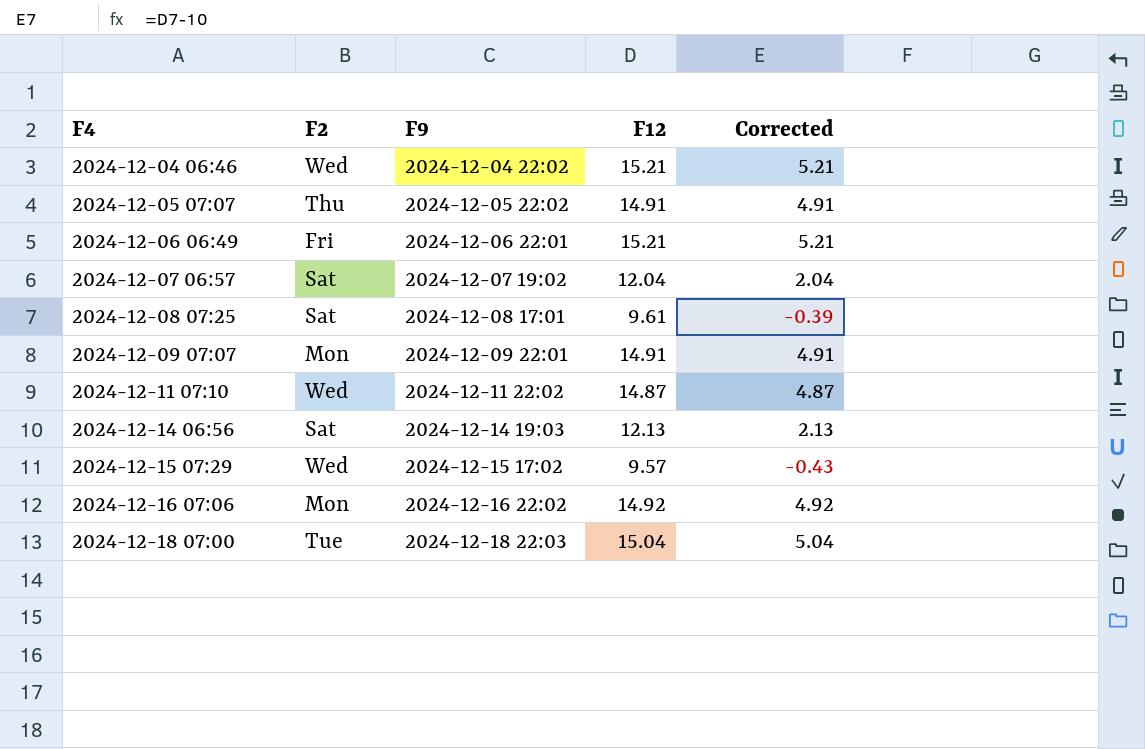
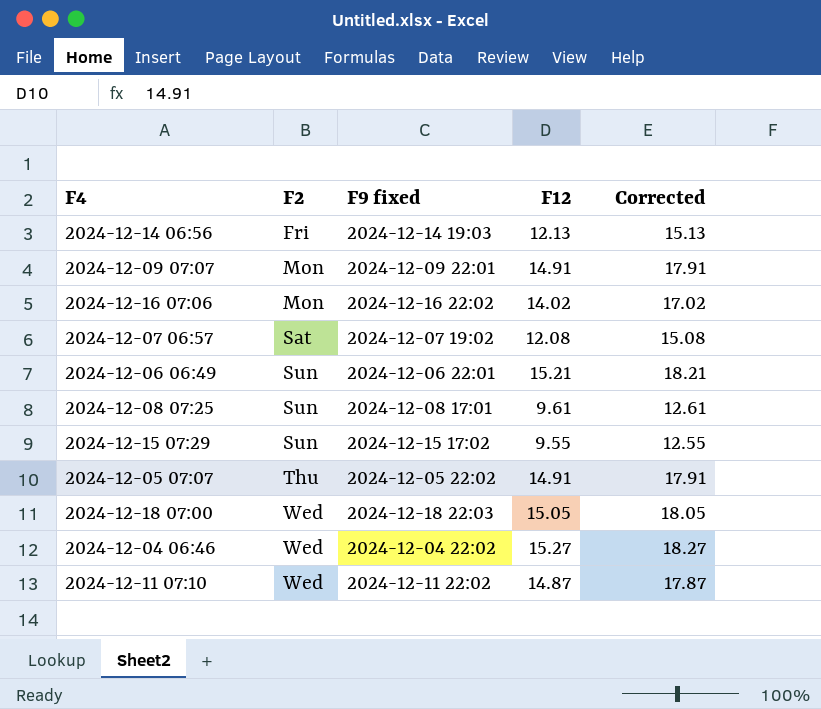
row order: F4 ascending -> F2 ascending
column name: F9 -> F9 fixed
column Corrected | formula: [F12] - 10 -> [F12] + 3
2024-12-14 06:56 | F2: Sat -> Fri
2024-12-16 07:06 | F12: 14.92 -> 14.02
2024-12-07 06:57 | F12: 12.04 -> 12.08
2024-12-06 06:49 | F2: Fri -> Sun
2024-12-08 07:25 | F2: Sat -> Sun
2024-12-15 07:29 | F2: Wed -> Sun
2024-12-15 07:29 | F12: 9.57 -> 9.55
2024-12-18 07:00 | F2: Tue -> Wed
2024-12-18 07:00 | F12: 15.04 -> 15.05
2024-12-04 06:46 | F12: 15.21 -> 15.27

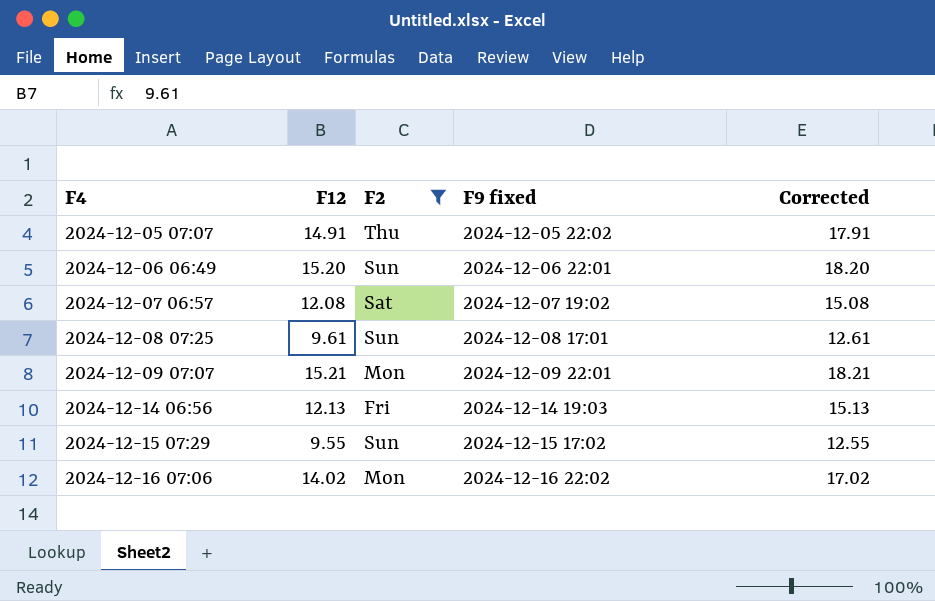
filter: none -> F2 != Wed
row order: F2 ascending -> F4 ascending
column F12 | position: 4 -> 2
2024-12-06 06:49 | F12: 15.21 -> 15.20
2024-12-06 06:49 | Corrected: 18.21 -> 18.20
2024-12-09 07:07 | F12: 14.91 -> 15.21
2024-12-09 07:07 | Corrected: 17.91 -> 18.21

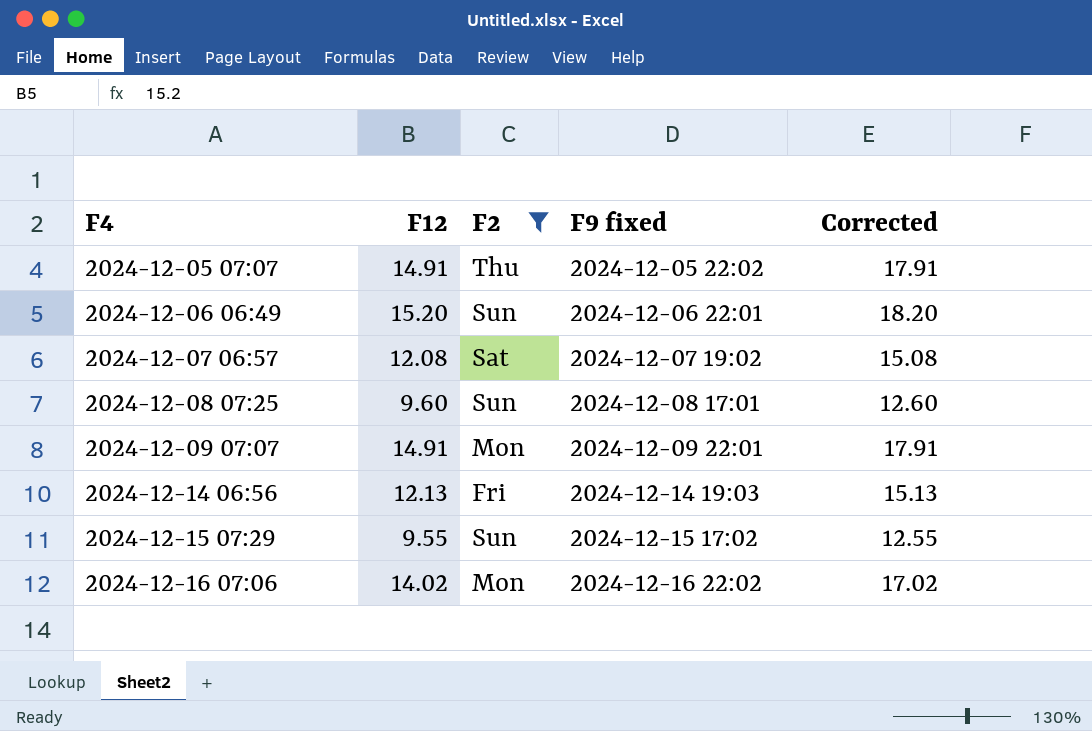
2024-12-08 07:25 | F12: 9.61 -> 9.60
2024-12-08 07:25 | Corrected: 12.61 -> 12.60
2024-12-09 07:07 | F12: 15.21 -> 14.91
2024-12-09 07:07 | Corrected: 18.21 -> 17.91

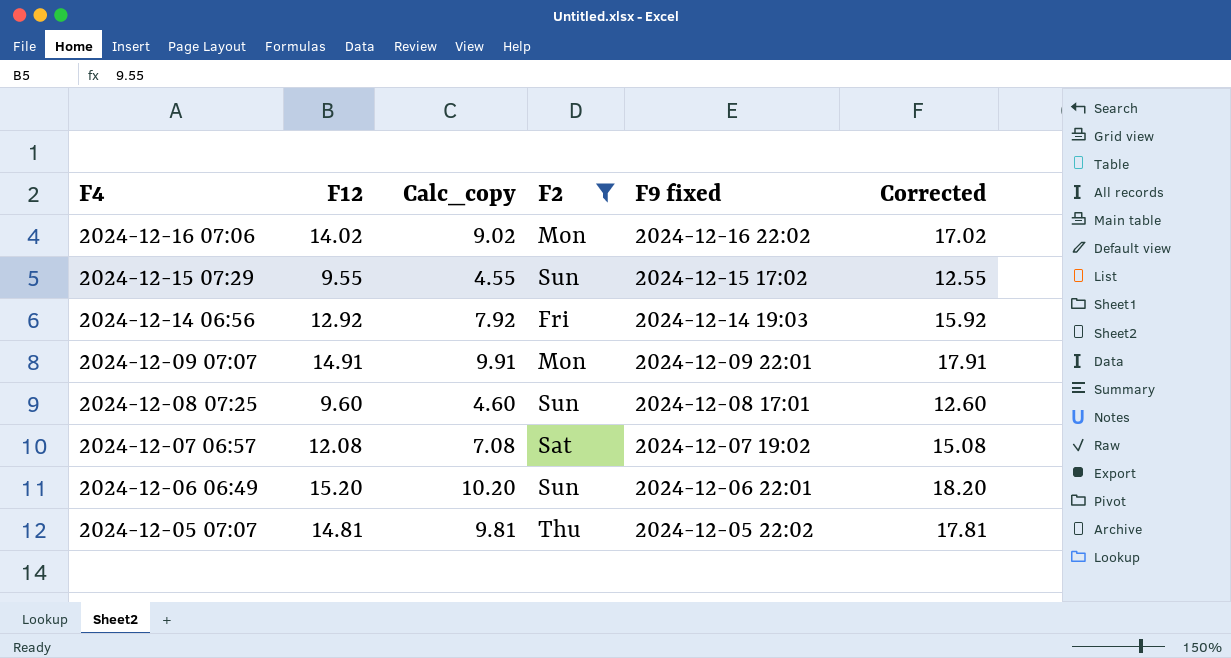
row order: F4 ascending -> F4 descending
column Calc_copy | formula: none -> [F12] - 5
2024-12-14 06:56 | F12: 12.13 -> 12.92
2024-12-14 06:56 | Corrected: 15.13 -> 15.92
2024-12-05 07:07 | F12: 14.91 -> 14.81
2024-12-05 07:07 | Corrected: 17.91 -> 17.81

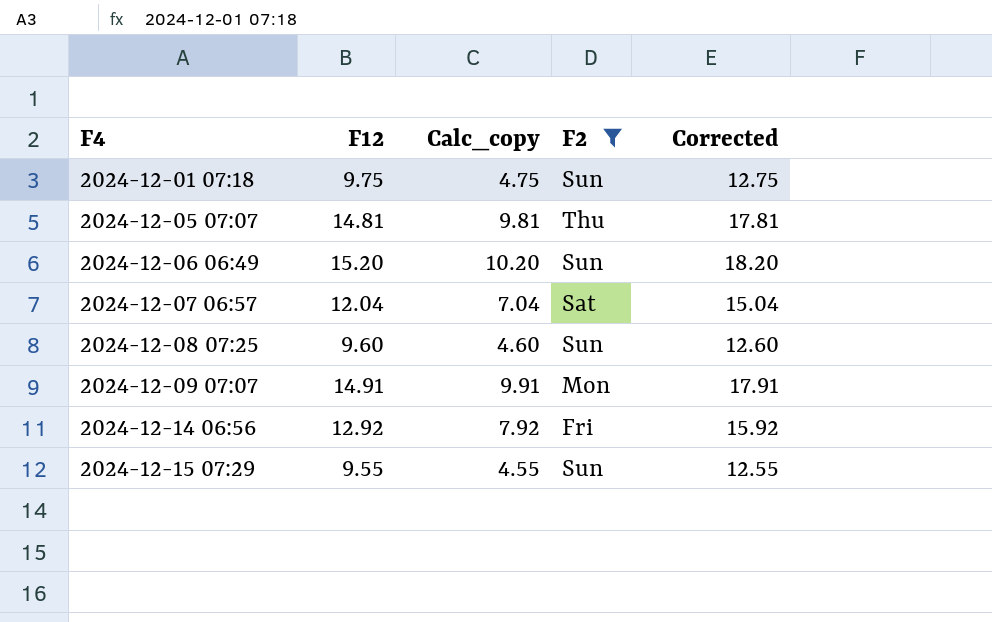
row order: F4 descending -> F4 ascending
column F9 fixed | position: 5 -> none
row 2024-12-16 07:06: 14.02 | 9.02 | Mon | 2024-12-16 22:02 | 17.02 -> none
row 2024-12-01 07:18: none -> 9.75 | 4.75 | Sun | 12.75
2024-12-07 06:57 | F12: 12.08 -> 12.04
2024-12-07 06:57 | Calc_copy: 7.08 -> 7.04
2024-12-07 06:57 | Corrected: 15.08 -> 15.04

